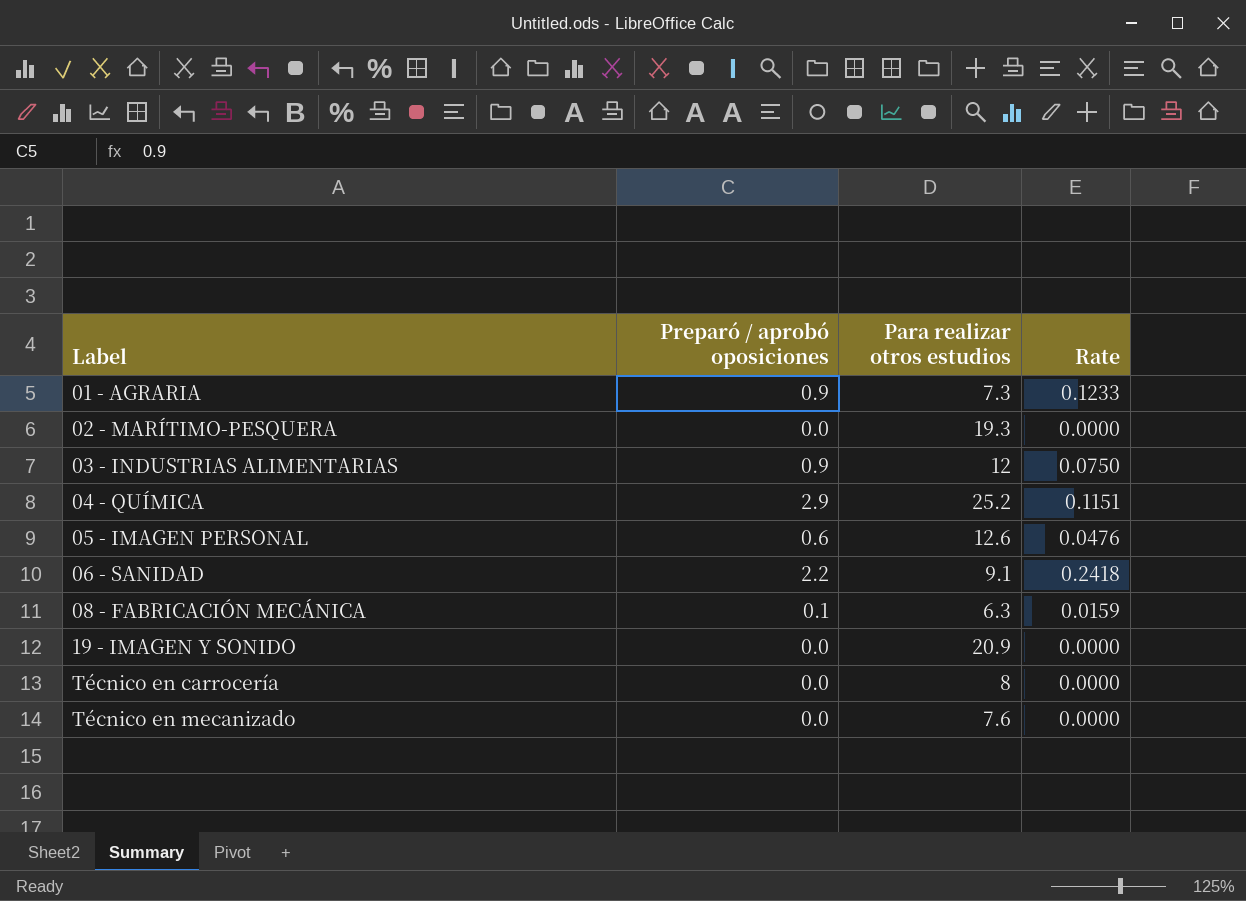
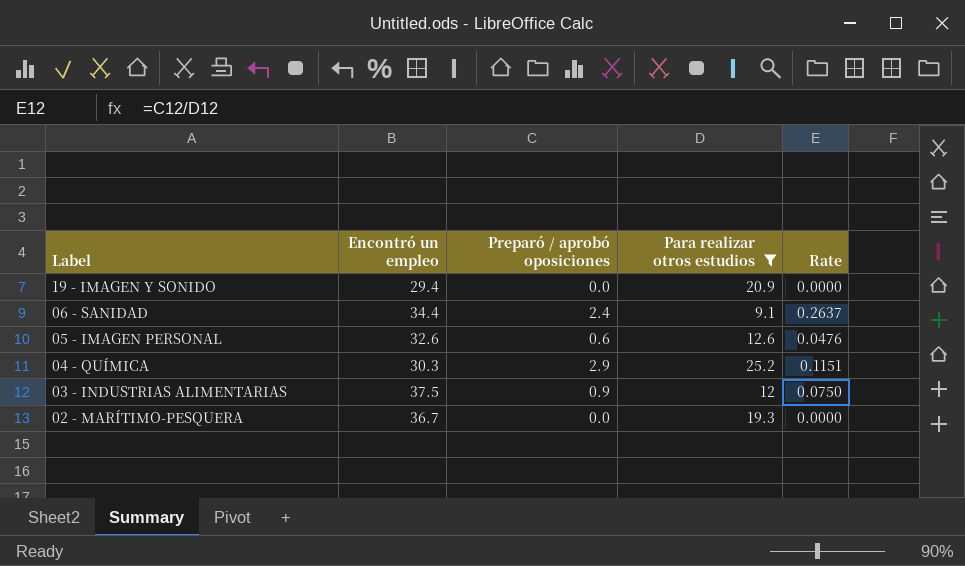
filter: none -> Para realizar otros estudios >= 9.1
row order: Label ascending -> Label descending
column Encontró un empleo | position: none -> 2
06 - SANIDAD | Preparó / aprobó oposiciones: 2.2 -> 2.4
06 - SANIDAD | Rate: 0.2418 -> 0.2637

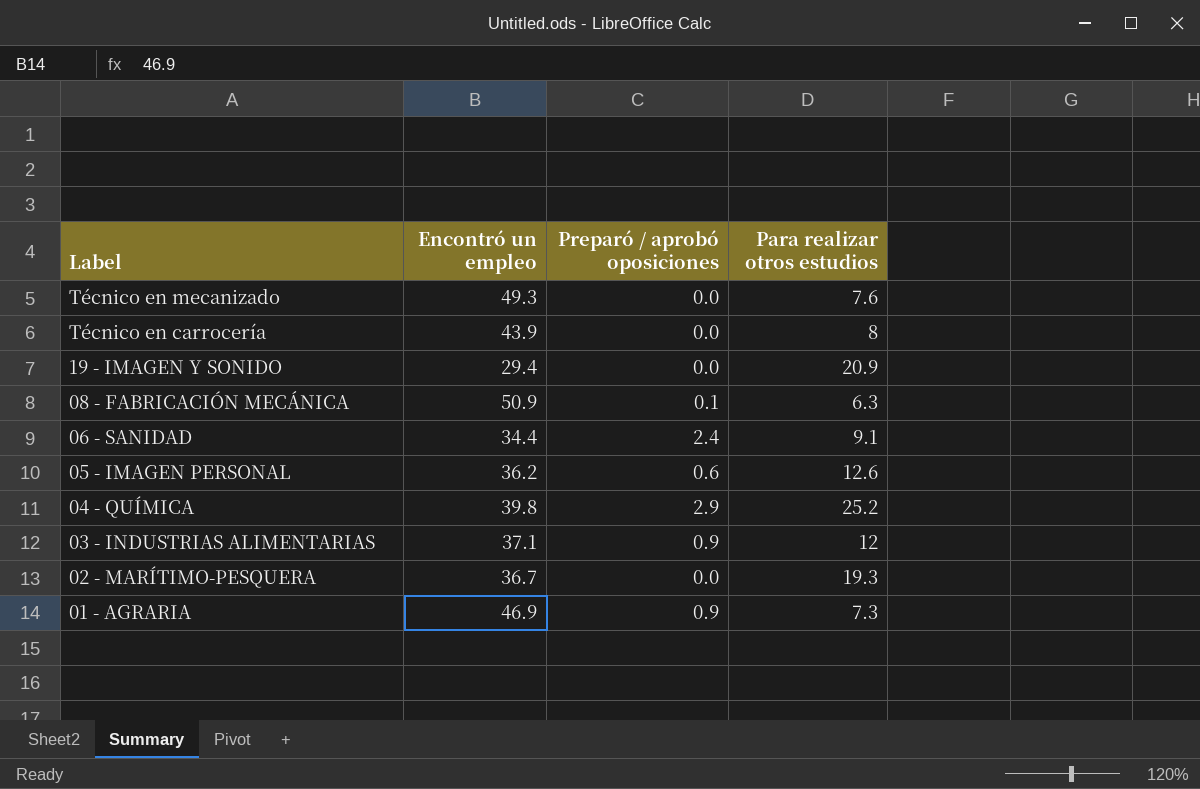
filter: Para realizar otros estudios >= 9.1 -> none
column Rate | formula: [Preparó / aprobó oposiciones] / [Para realizar otros estudios] -> none
05 - IMAGEN PERSONAL | Encontró un empleo: 32.6 -> 36.2
04 - QUÍMICA | Encontró un empleo: 30.3 -> 39.8
03 - INDUSTRIAS ALIMENTARIAS | Encontró un empleo: 37.5 -> 37.1

